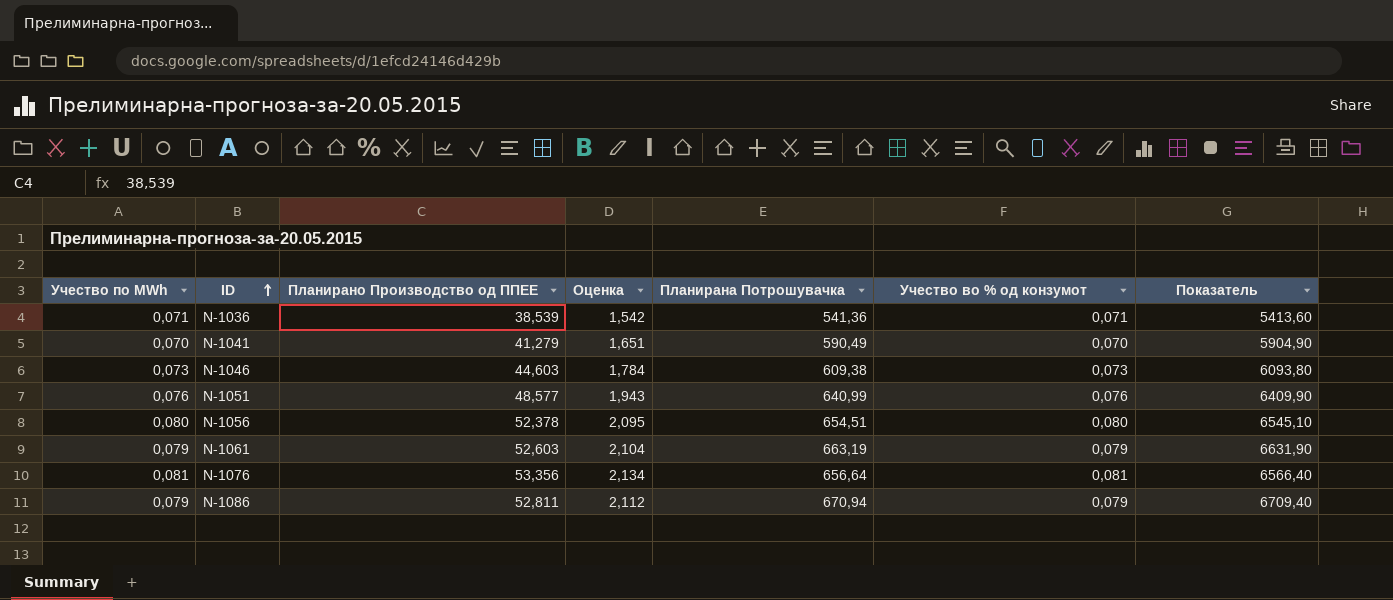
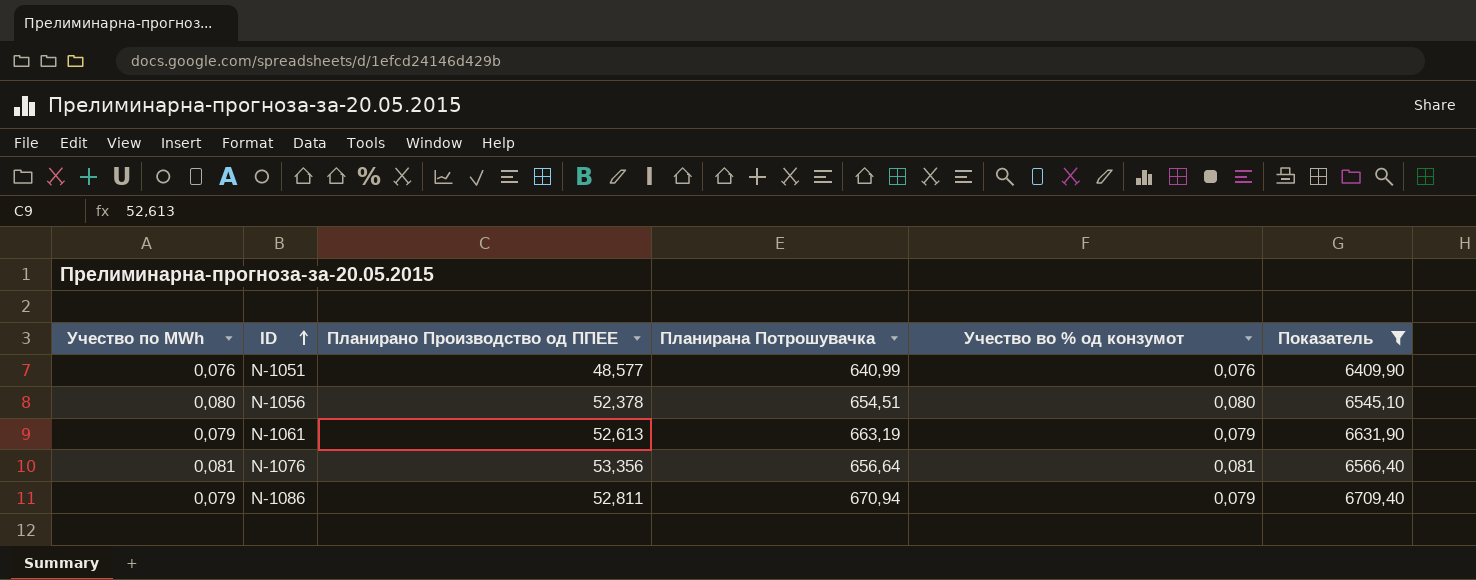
filter: none -> Показатель >= 6409,90
column Оценка | formula: [Планирано Производство од ППЕЕ] * 0,04 -> none
N-1061 | Планирано Производство од ППЕЕ: 52,603 -> 52,613

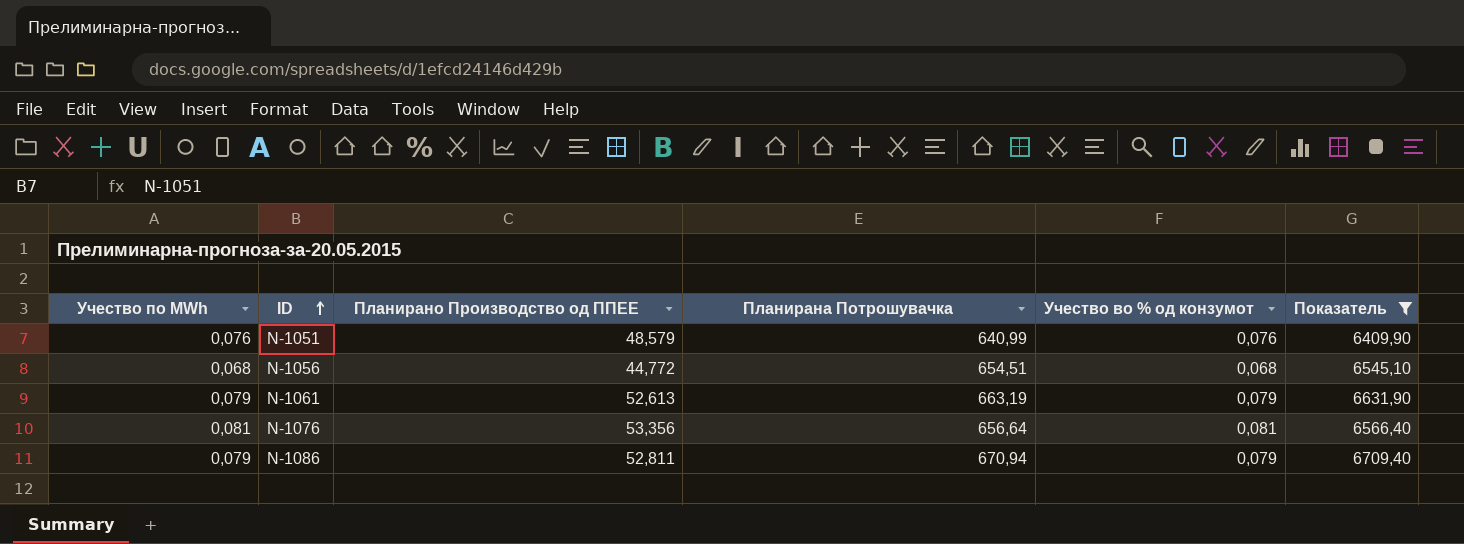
N-1051 | Планирано Производство од ППЕЕ: 48,577 -> 48,579
N-1056 | Учество по MWh: 0,080 -> 0,068
N-1056 | Планирано Производство од ППЕЕ: 52,378 -> 44,772
N-1056 | Учество во % од конзумот: 0,080 -> 0,068

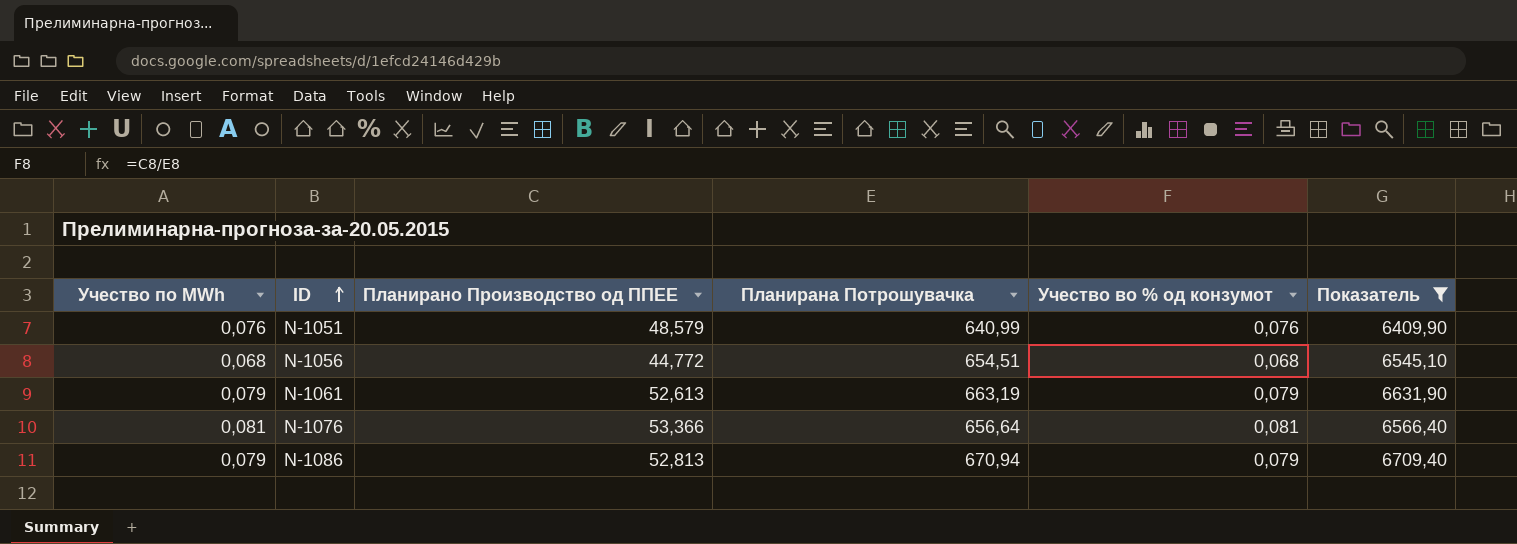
N-1076 | Планирано Производство од ППЕЕ: 53,356 -> 53,366
N-1086 | Планирано Производство од ППЕЕ: 52,811 -> 52,813

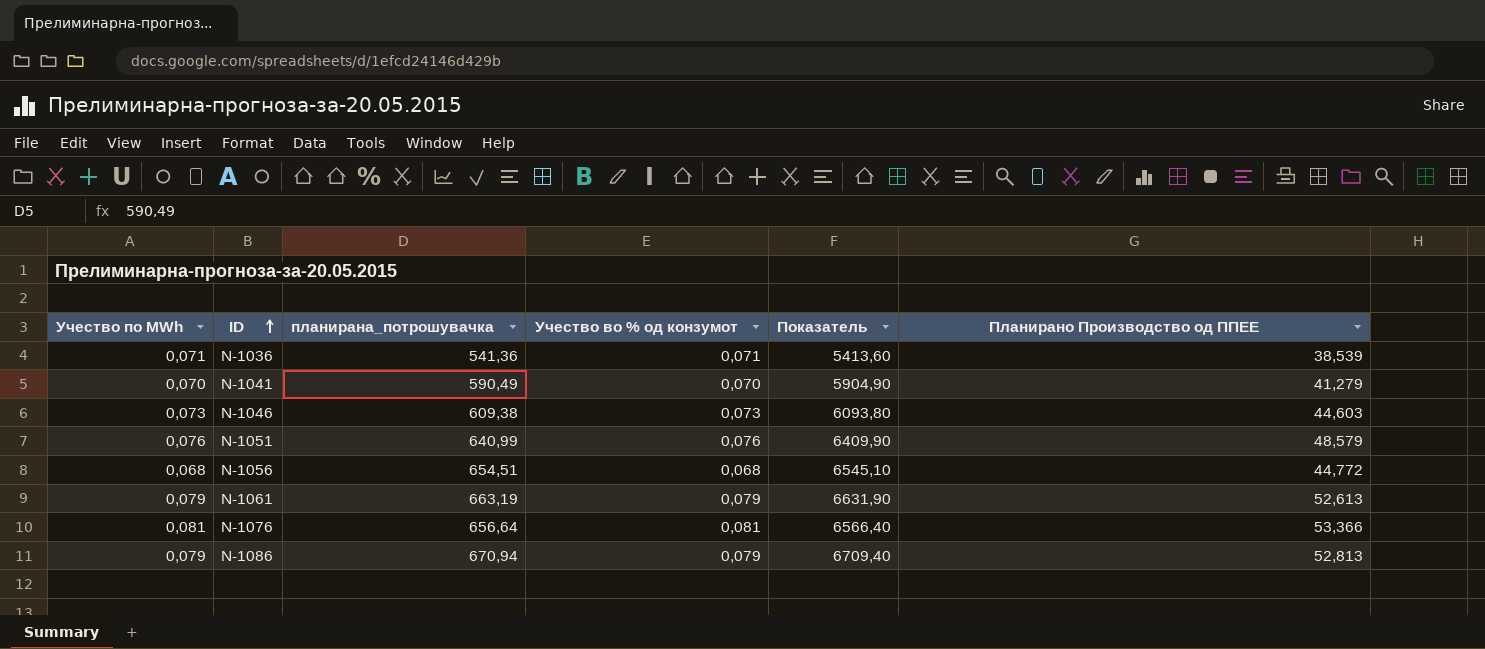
filter: Показатель >= 6409,90 -> none
column name: Планирана Потрошувачка -> планирана_потрошувачка
column Планирано Производство од ППЕЕ | position: 3 -> 6

